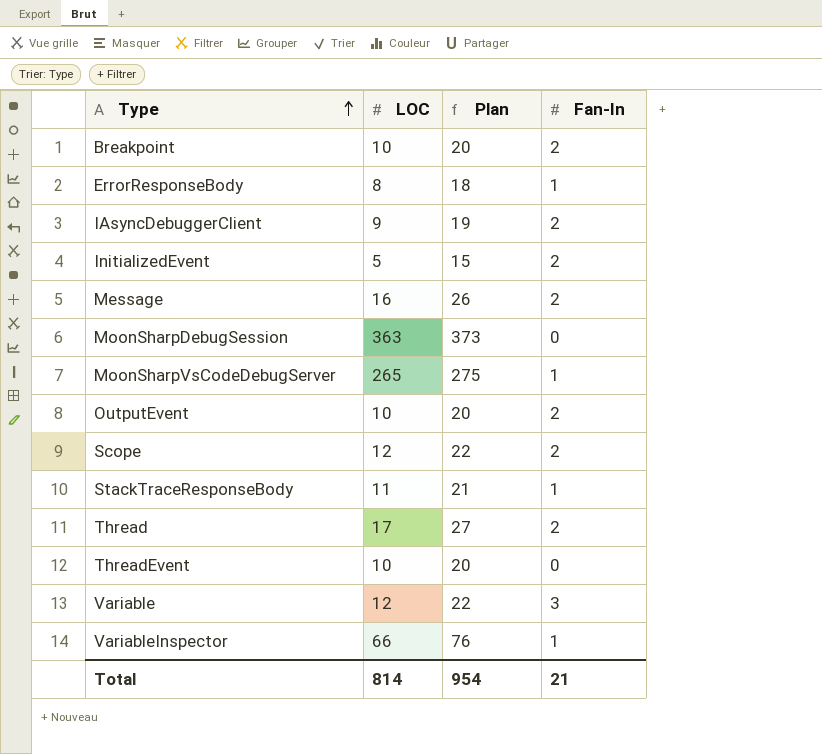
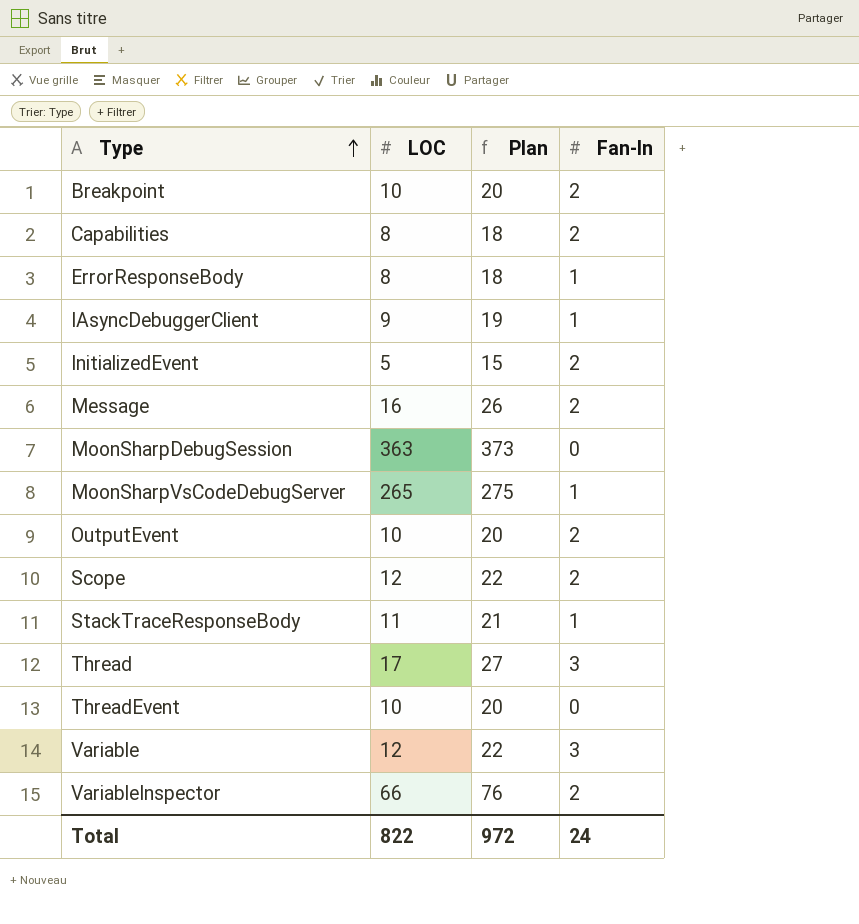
row Capabilities: none -> 8 | 18 | 2
IAsyncDebuggerClient | Fan-In: 2 -> 1
Thread | Fan-In: 2 -> 3
VariableInspector | Fan-In: 1 -> 2
Total | LOC: 814 -> 822
Total | Plan: 954 -> 972
Total | Fan-In: 21 -> 24

